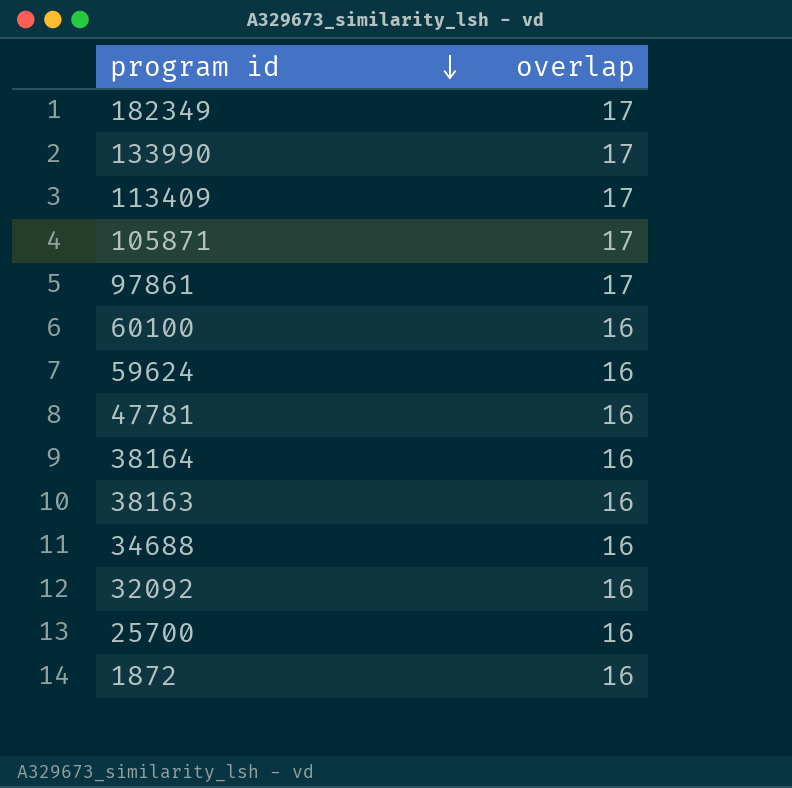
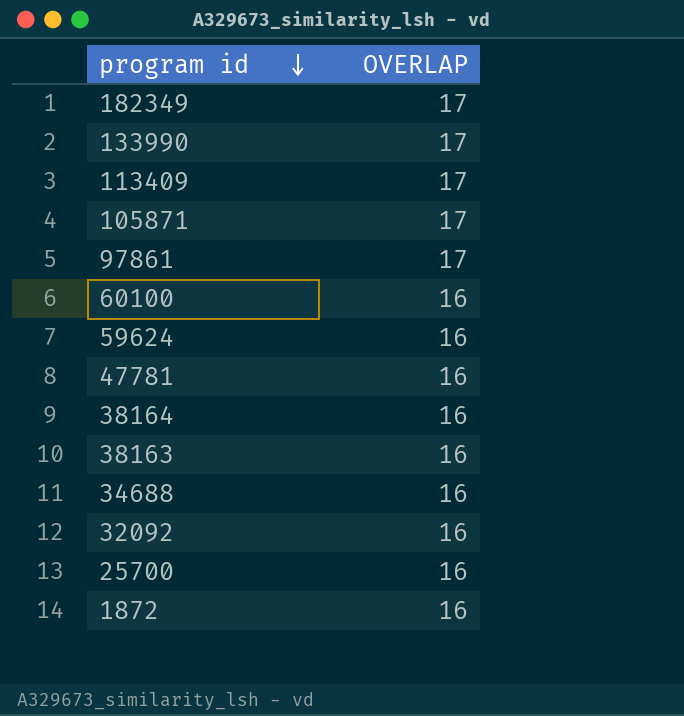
column name: overlap -> OVERLAP

